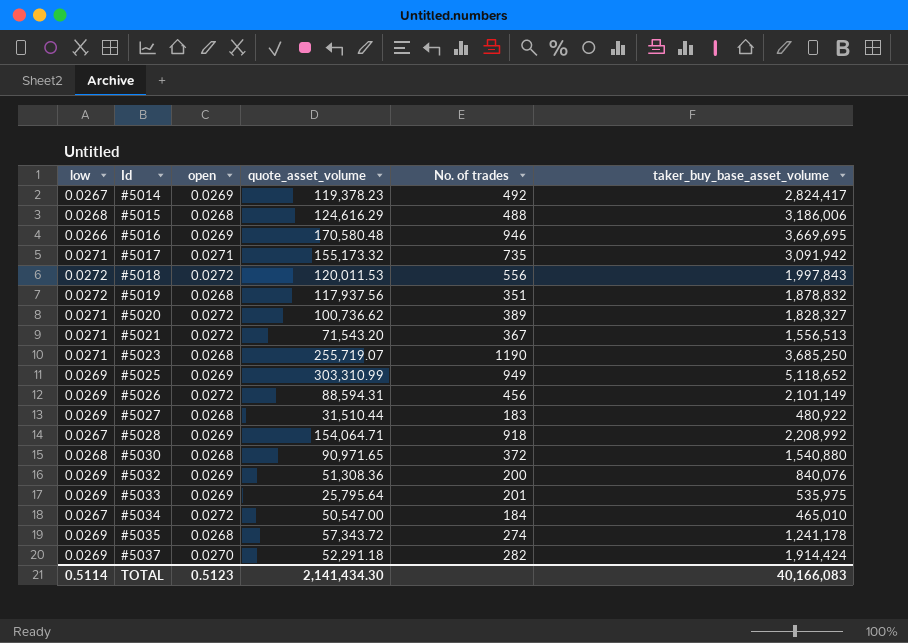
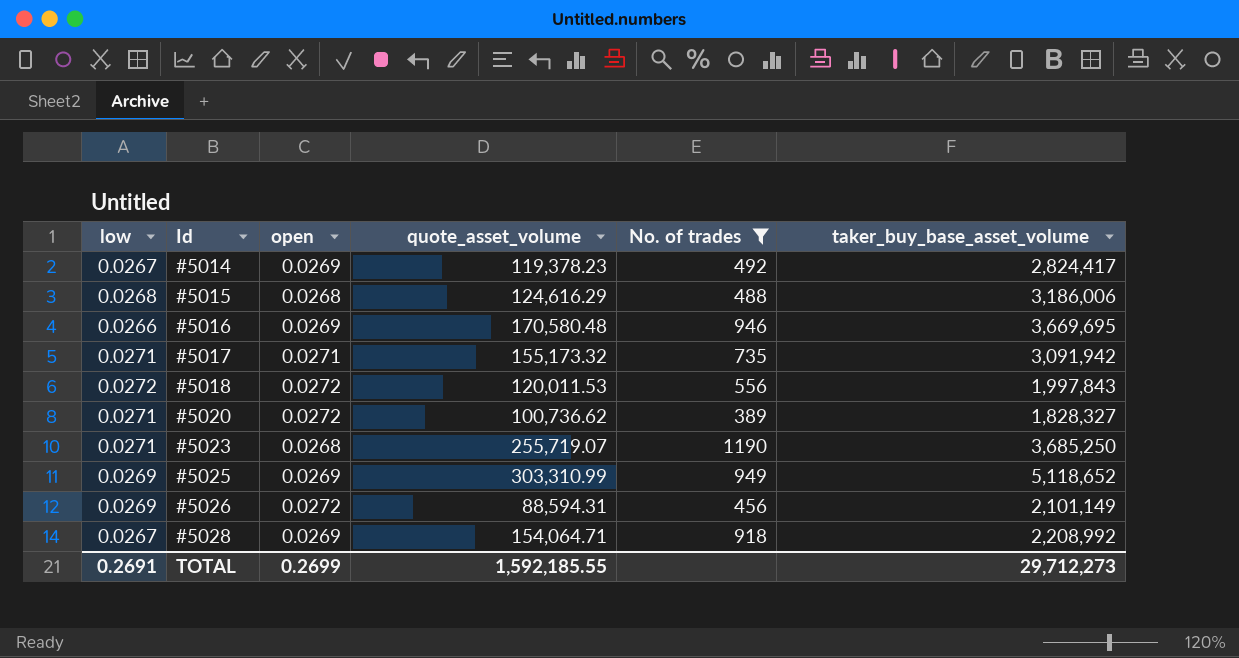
filter: none -> No. of trades >= 389
TOTAL | low: 0.5114 -> 0.2691
TOTAL | open: 0.5123 -> 0.2699
TOTAL | quote_asset_volume: 2,141,434.30 -> 1,592,185.55
TOTAL | taker_buy_base_asset_volume: 40,166,083 -> 29,712,273

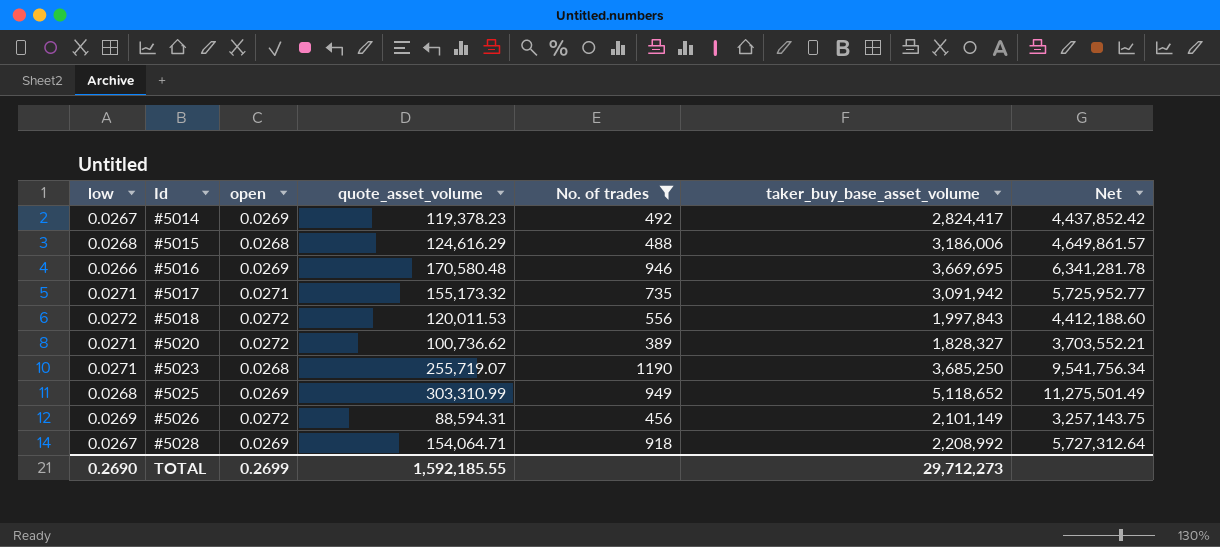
column Net | formula: none -> [quote_asset_volume] / [open]
#5025 | low: 0.0269 -> 0.0268
TOTAL | low: 0.2691 -> 0.2690

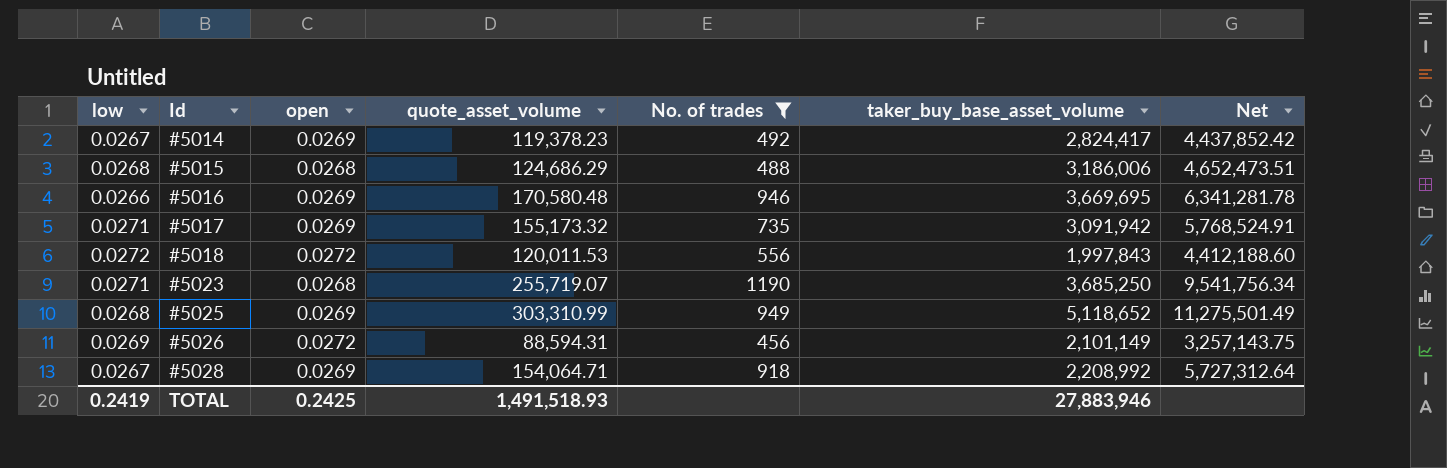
row #5020: 0.0271 | 0.0272 | 100,736.62 | 389 | 1,828,327 | 3,703,552.21 -> none
#5015 | quote_asset_volume: 124,616.29 -> 124,686.29
#5015 | Net: 4,649,861.57 -> 4,652,473.51
#5017 | open: 0.0271 -> 0.0269
#5017 | Net: 5,725,952.77 -> 5,768,524.91
TOTAL | low: 0.2690 -> 0.2419
TOTAL | open: 0.2699 -> 0.2425
TOTAL | quote_asset_volume: 1,592,185.55 -> 1,491,518.93
TOTAL | taker_buy_base_asset_volume: 29,712,273 -> 27,883,946

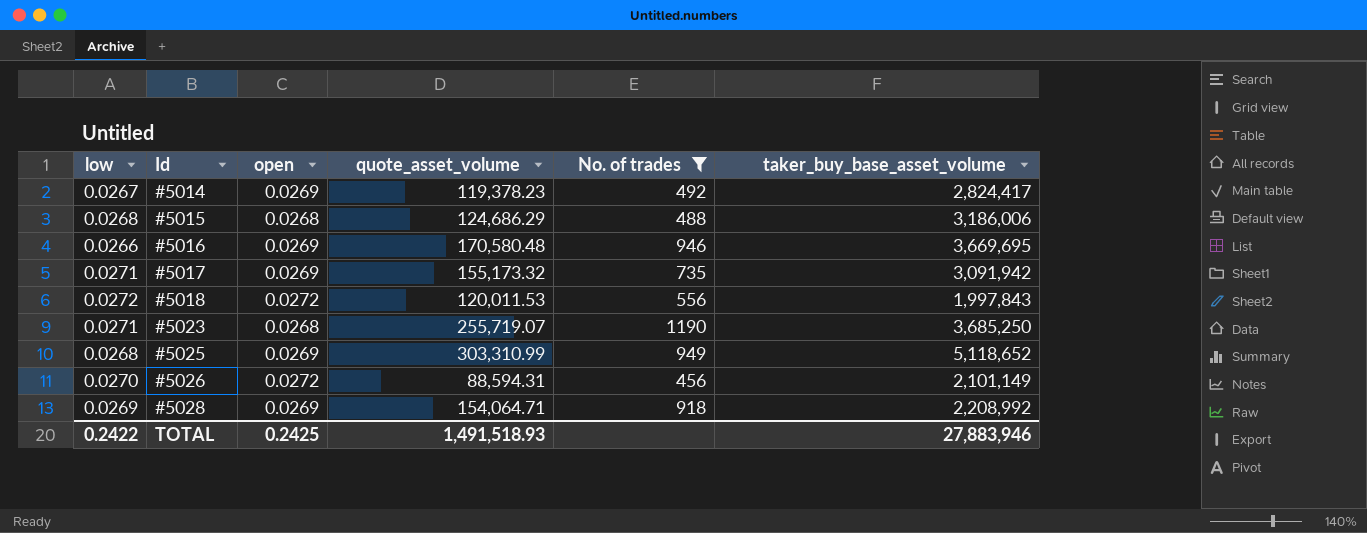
column Net | formula: [quote_asset_volume] / [open] -> none
#5026 | low: 0.0269 -> 0.0270
#5028 | low: 0.0267 -> 0.0269
TOTAL | low: 0.2419 -> 0.2422

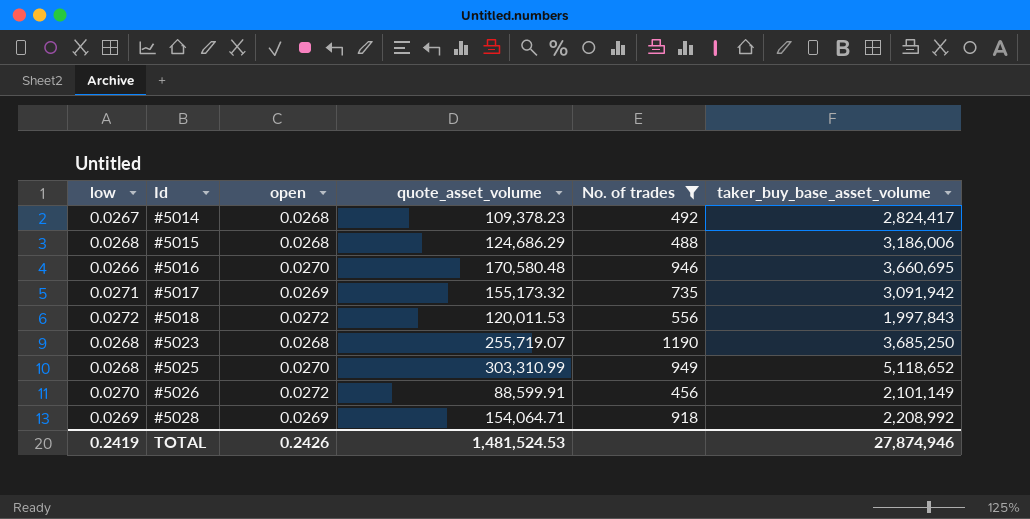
#5014 | open: 0.0269 -> 0.0268
#5014 | quote_asset_volume: 119,378.23 -> 109,378.23
#5016 | open: 0.0269 -> 0.0270
#5016 | taker_buy_base_asset_volume: 3,669,695 -> 3,660,695
#5023 | low: 0.0271 -> 0.0268
#5025 | open: 0.0269 -> 0.0270
#5026 | quote_asset_volume: 88,594.31 -> 88,599.91
TOTAL | low: 0.2422 -> 0.2419
TOTAL | open: 0.2425 -> 0.2426
TOTAL | quote_asset_volume: 1,491,518.93 -> 1,481,524.53
TOTAL | taker_buy_base_asset_volume: 27,883,946 -> 27,874,946

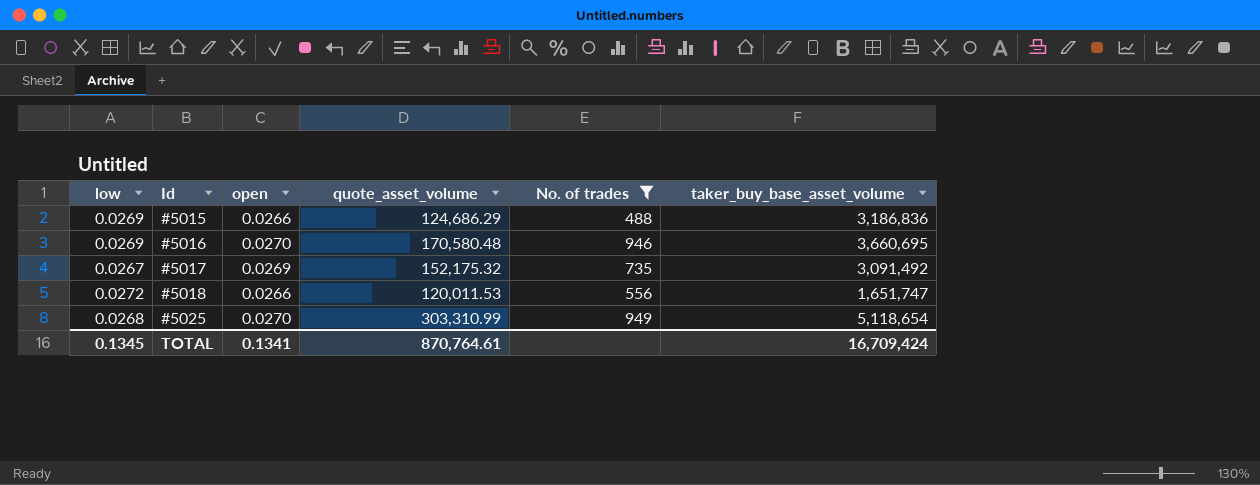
row #5014: 0.0267 | 0.0268 | 109,378.23 | 492 | 2,824,417 -> none
row #5023: 0.0268 | 0.0268 | 255,719.07 | 1190 | 3,685,250 -> none
row #5026: 0.0270 | 0.0272 | 88,599.91 | 456 | 2,101,149 -> none
row #5028: 0.0269 | 0.0269 | 154,064.71 | 918 | 2,208,992 -> none
#5015 | low: 0.0268 -> 0.0269
#5015 | open: 0.0268 -> 0.0266
#5015 | taker_buy_base_asset_volume: 3,186,006 -> 3,186,836
#5016 | low: 0.0266 -> 0.0269
#5017 | low: 0.0271 -> 0.0267
#5017 | quote_asset_volume: 155,173.32 -> 152,175.32
#5017 | taker_buy_base_asset_volume: 3,091,942 -> 3,091,492
#5018 | open: 0.0272 -> 0.0266
#5018 | taker_buy_base_asset_volume: 1,997,843 -> 1,651,747
#5025 | taker_buy_base_asset_volume: 5,118,652 -> 5,118,654
TOTAL | low: 0.2419 -> 0.1345
TOTAL | open: 0.2426 -> 0.1341
TOTAL | quote_asset_volume: 1,481,524.53 -> 870,764.61
TOTAL | taker_buy_base_asset_volume: 27,874,946 -> 16,709,424

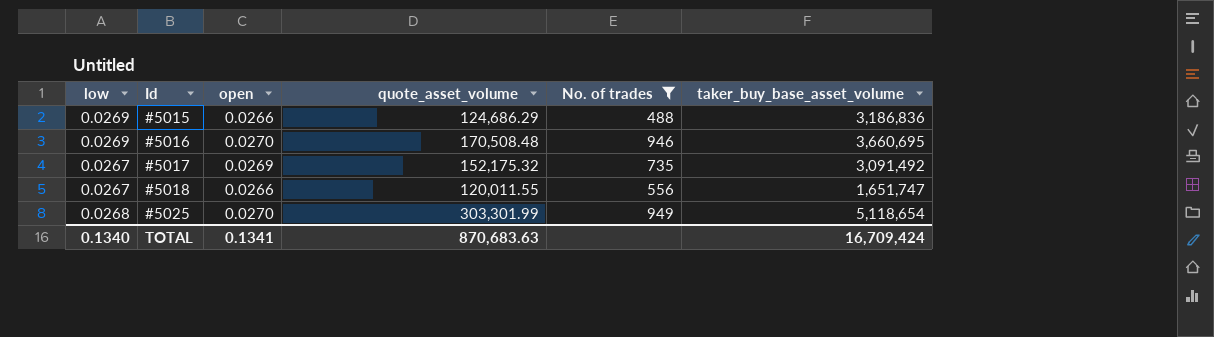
#5016 | quote_asset_volume: 170,580.48 -> 170,508.48
#5018 | low: 0.0272 -> 0.0267
#5018 | quote_asset_volume: 120,011.53 -> 120,011.55
#5025 | quote_asset_volume: 303,310.99 -> 303,301.99
TOTAL | low: 0.1345 -> 0.1340
TOTAL | quote_asset_volume: 870,764.61 -> 870,683.63

